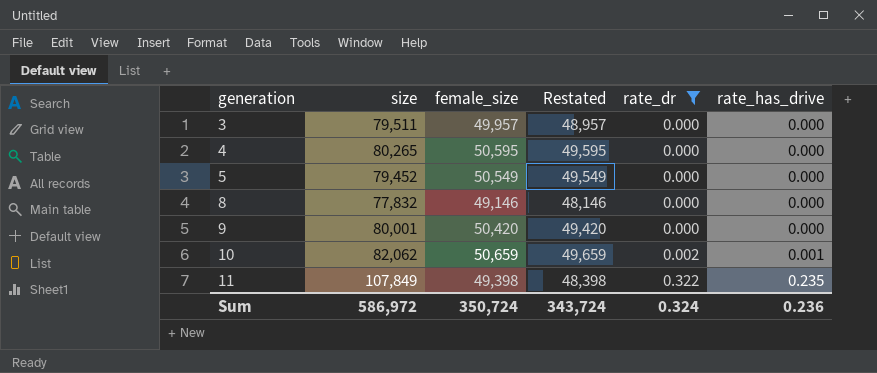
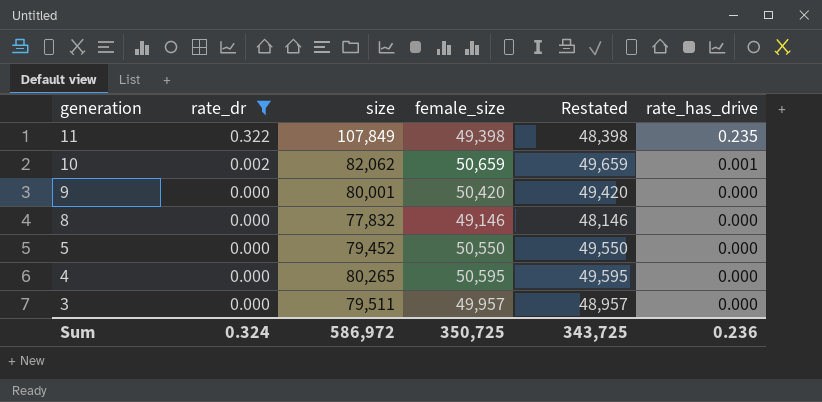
row order: generation ascending -> generation descending
column rate_dr | position: 5 -> 2
5 | female_size: 50,549 -> 50,550
5 | Restated: 49,549 -> 49,550
Sum | female_size: 350,724 -> 350,725
Sum | Restated: 343,724 -> 343,725

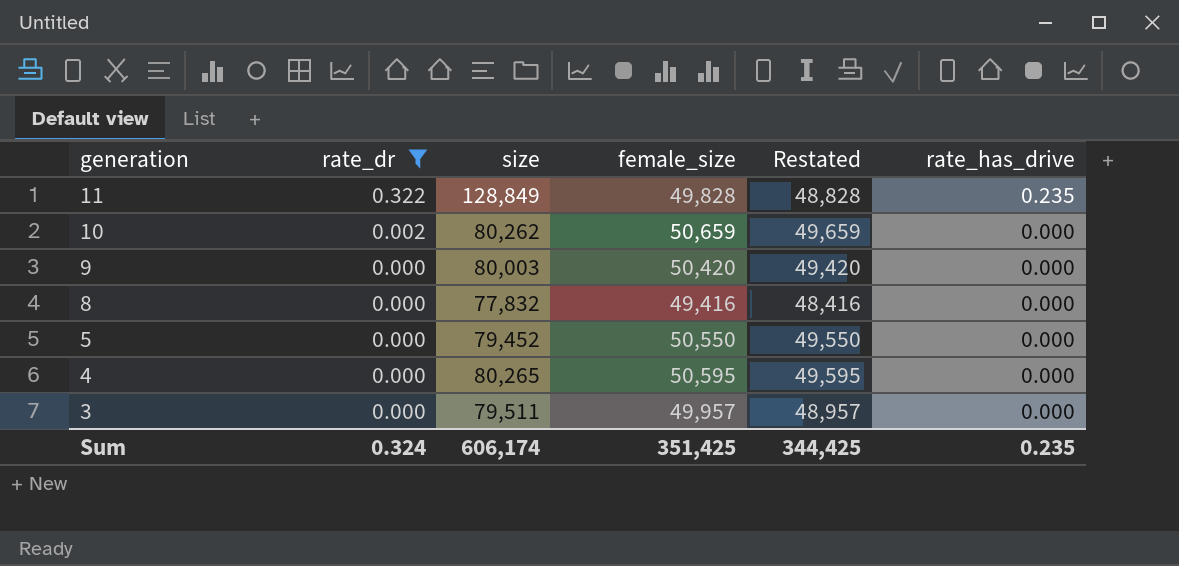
11 | size: 107,849 -> 128,849
11 | female_size: 49,398 -> 49,828
11 | Restated: 48,398 -> 48,828
10 | size: 82,062 -> 80,262
10 | rate_has_drive: 0.001 -> 0.000
9 | size: 80,001 -> 80,003
8 | female_size: 49,146 -> 49,416
8 | Restated: 48,146 -> 48,416
Sum | size: 586,972 -> 606,174
Sum | female_size: 350,725 -> 351,425
Sum | Restated: 343,725 -> 344,425
Sum | rate_has_drive: 0.236 -> 0.235

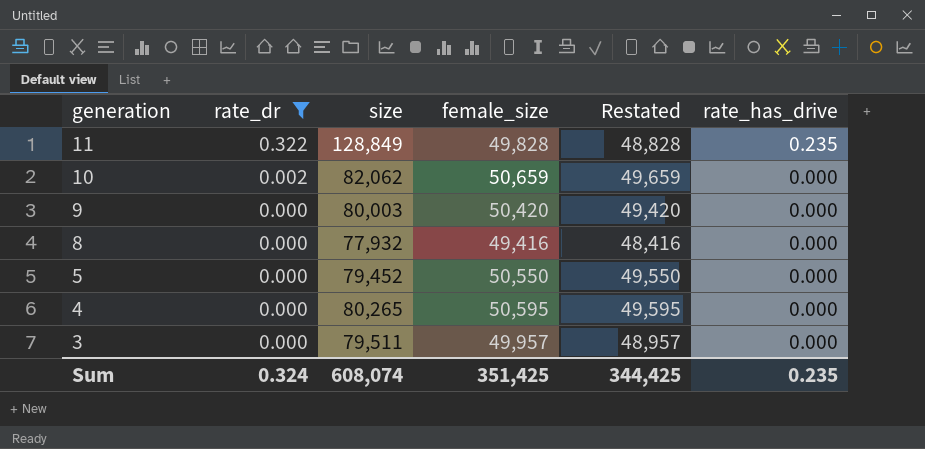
10 | size: 80,262 -> 82,062
8 | size: 77,832 -> 77,932
Sum | size: 606,174 -> 608,074

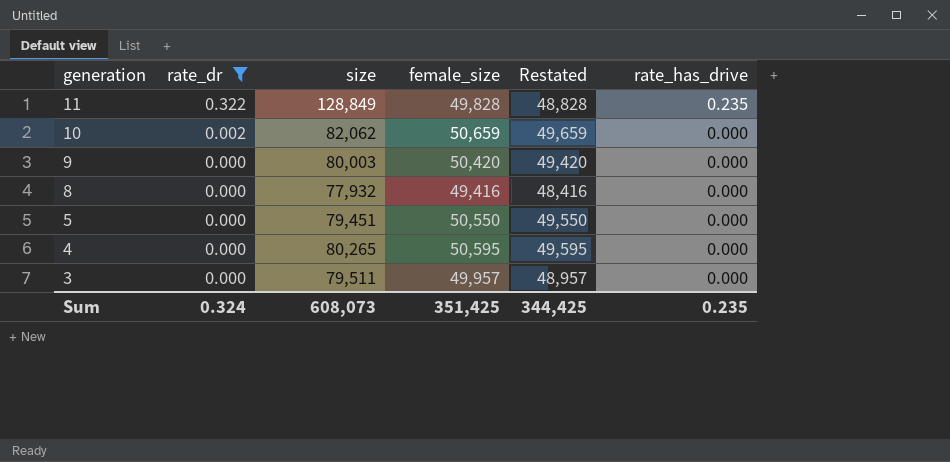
5 | size: 79,452 -> 79,451
Sum | size: 608,074 -> 608,073

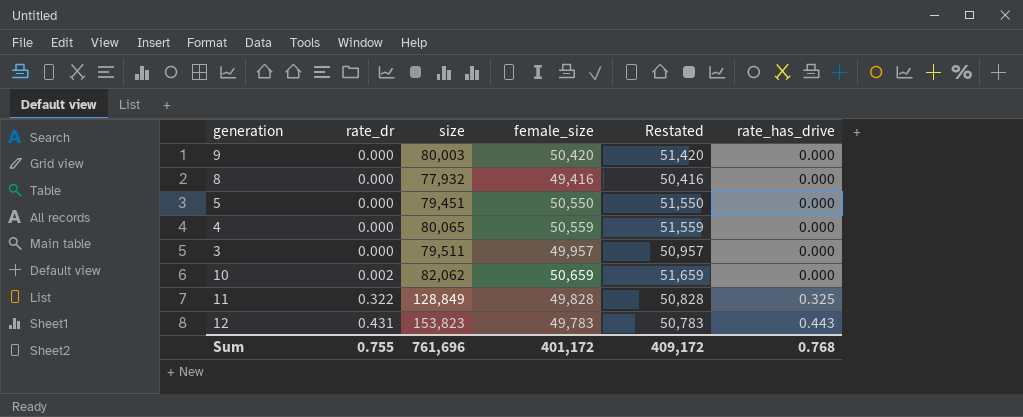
filter: rate_dr != 0.431 -> none
row order: generation descending -> rate_dr ascending
column Restated | formula: [female_size] - 1000 -> [female_size] + 1000
4 | size: 80,265 -> 80,065
4 | female_size: 50,595 -> 50,559
11 | rate_has_drive: 0.235 -> 0.325
Sum | rate_dr: 0.324 -> 0.755
Sum | size: 608,073 -> 761,696
Sum | female_size: 351,425 -> 401,172
Sum | Restated: 344,425 -> 409,172
Sum | rate_has_drive: 0.235 -> 0.768

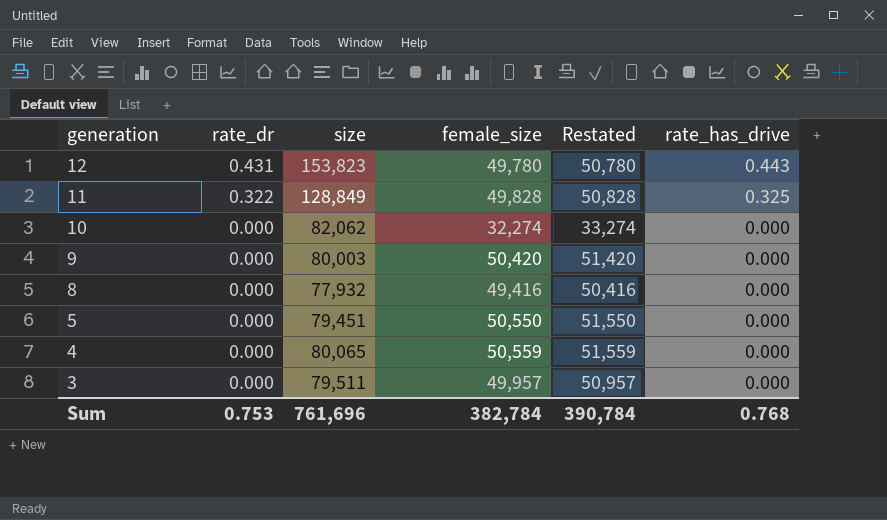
row order: rate_dr ascending -> generation descending
12 | female_size: 49,783 -> 49,780
12 | Restated: 50,783 -> 50,780
10 | rate_dr: 0.002 -> 0.000
10 | female_size: 50,659 -> 32,274
10 | Restated: 51,659 -> 33,274
Sum | rate_dr: 0.755 -> 0.753
Sum | female_size: 401,172 -> 382,784
Sum | Restated: 409,172 -> 390,784

